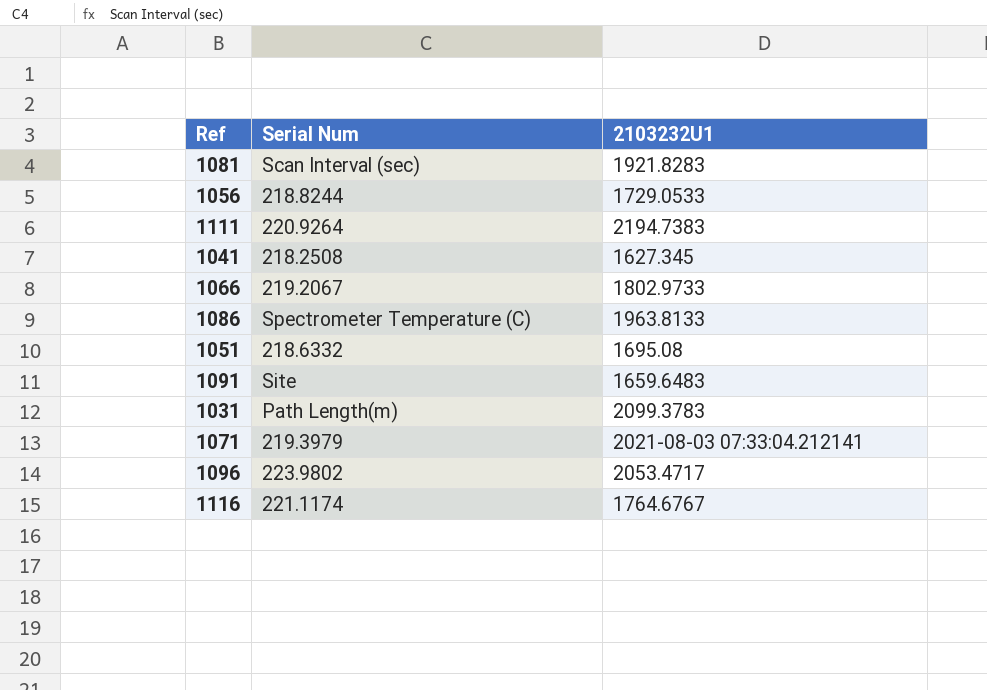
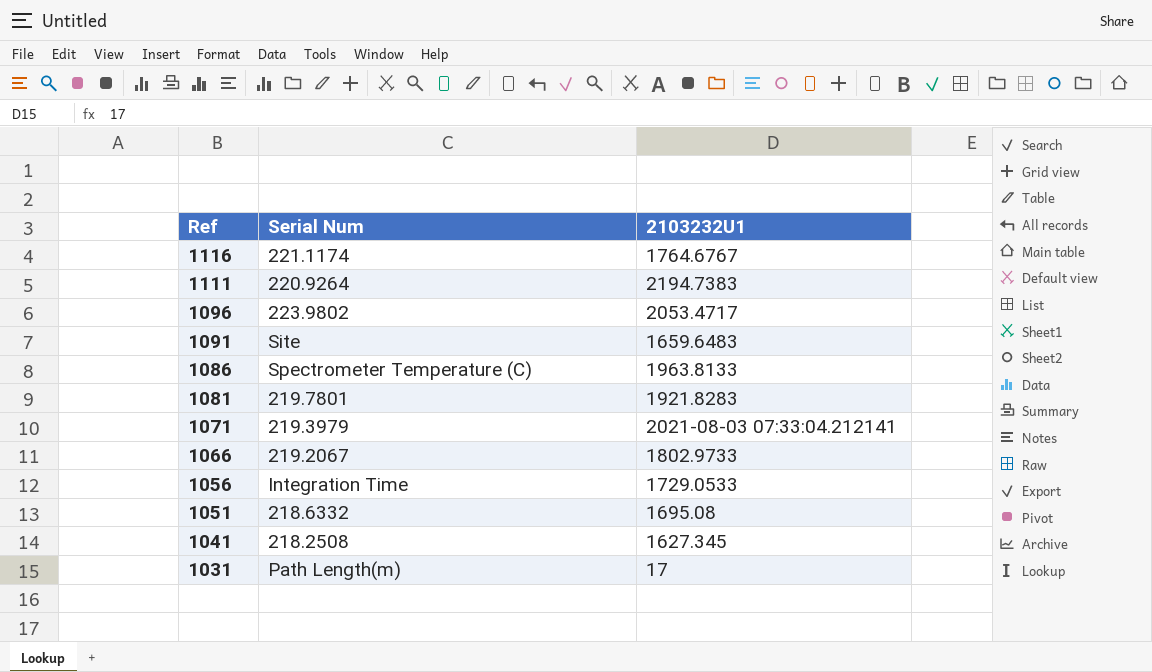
row order: none -> Ref descending
1081 | Serial Num: Scan Interval (sec) -> 219.7801
1056 | Serial Num: 218.8244 -> Integration Time
1031 | 2103232U1: 2099.3783 -> 17

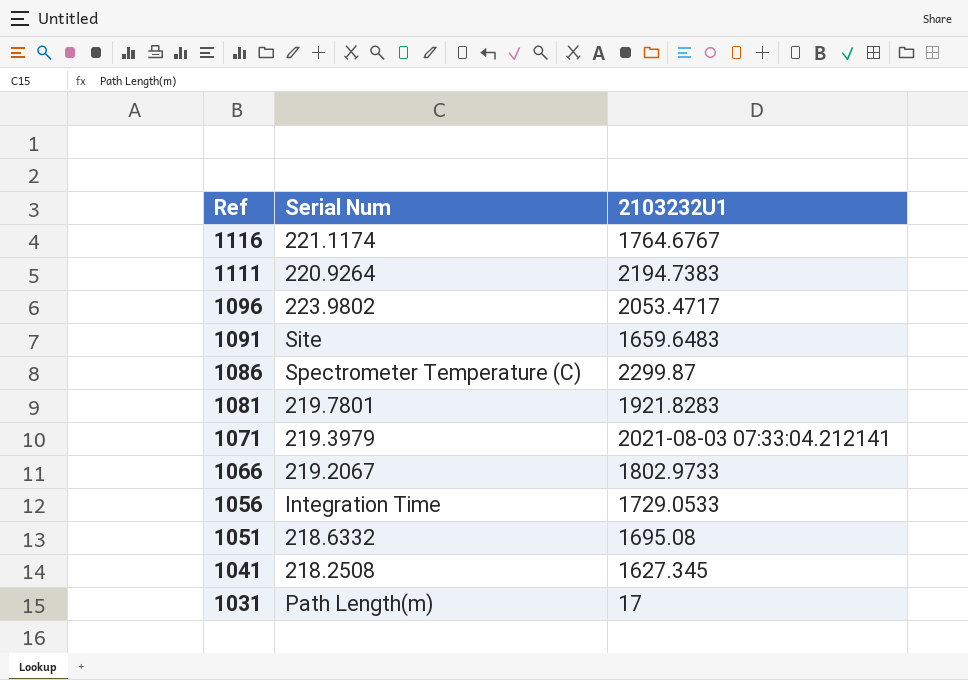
1086 | 2103232U1: 1963.8133 -> 2299.87

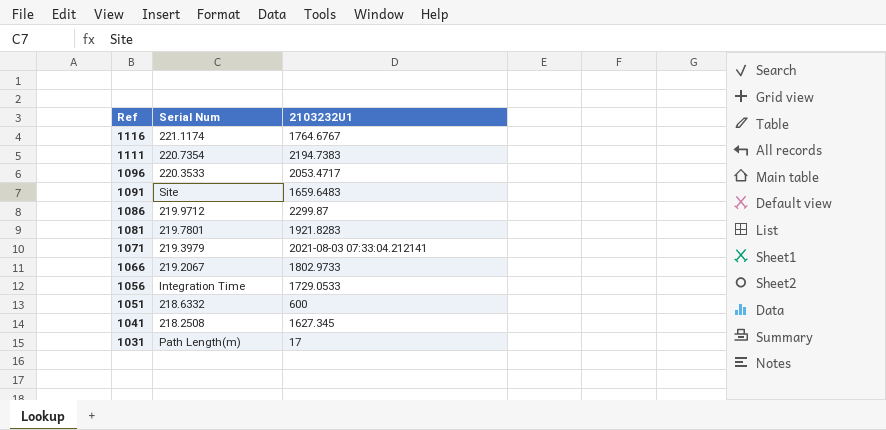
1111 | Serial Num: 220.9264 -> 220.7354
1096 | Serial Num: 223.9802 -> 220.3533
1086 | Serial Num: Spectrometer Temperature (C) -> 219.9712
1051 | 2103232U1: 1695.08 -> 600

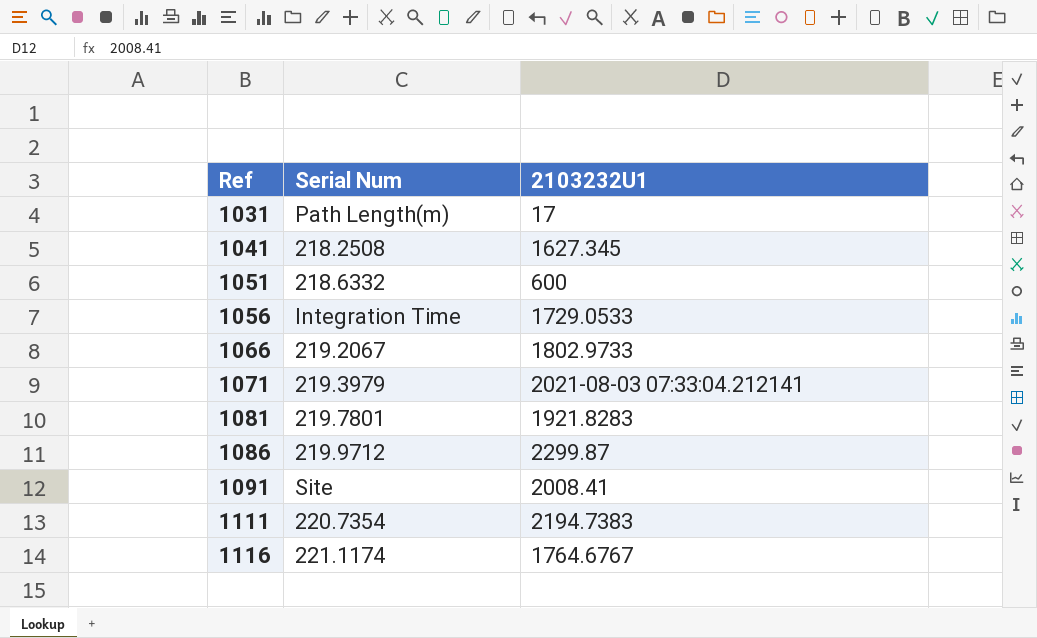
row order: Ref descending -> Ref ascending
row 1096: 220.3533 | 2053.4717 -> none
1091 | 2103232U1: 1659.6483 -> 2008.41

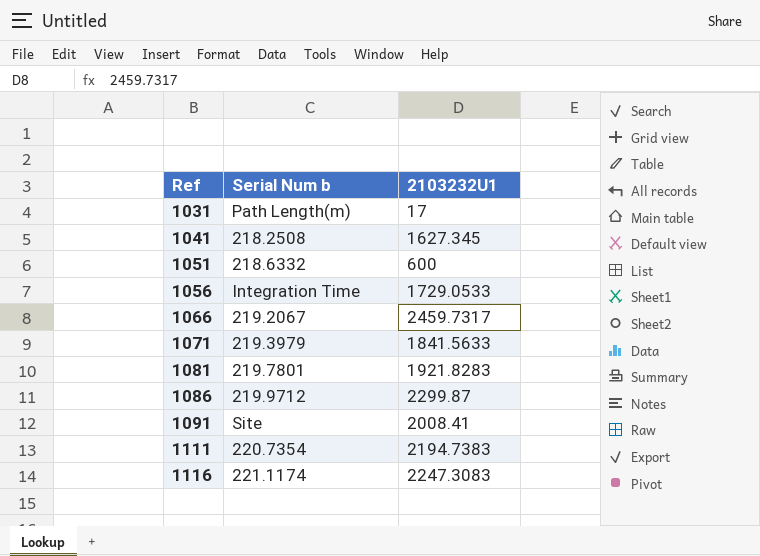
column name: Serial Num -> Serial Num b
1066 | 2103232U1: 1802.9733 -> 2459.7317
1071 | 2103232U1: 2021-08-03 07:33:04.212141 -> 1841.5633
1116 | 2103232U1: 1764.6767 -> 2247.3083

